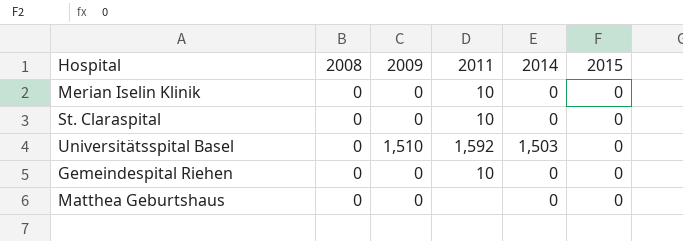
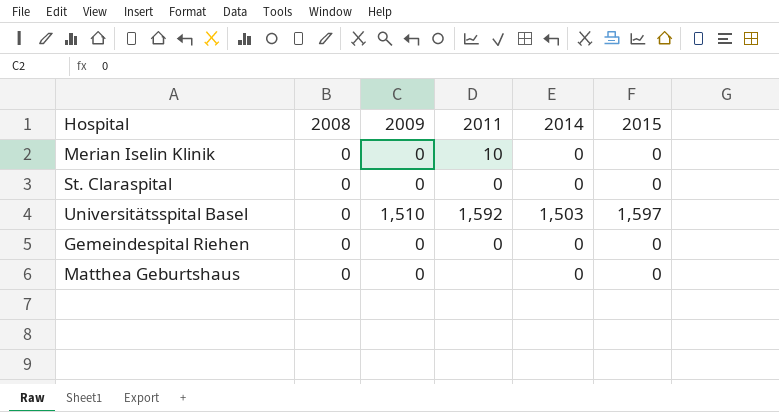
St. Claraspital | 2011: 10 -> 0
Universitätsspital Basel | 2015: 0 -> 1,597
Gemeindespital Riehen | 2011: 10 -> 0

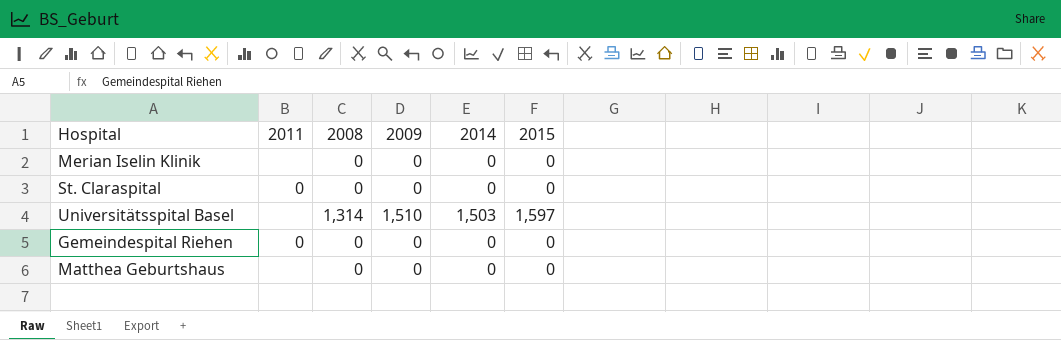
column 2011 | position: 4 -> 2
Merian Iselin Klinik | 2011: 10 -> none
Universitätsspital Basel | 2011: 1,592 -> none
Universitätsspital Basel | 2008: 0 -> 1,314

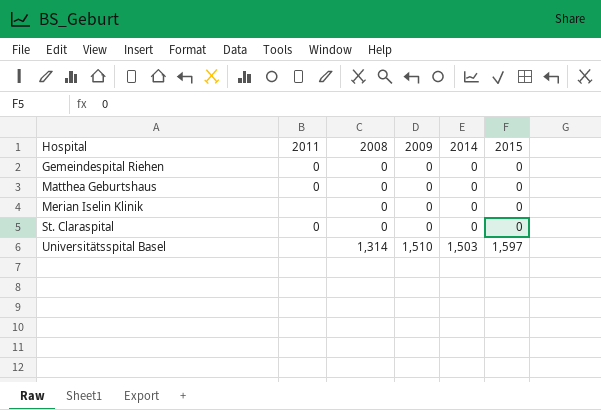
row order: none -> Hospital ascending
Matthea Geburtshaus | 2011: none -> 0

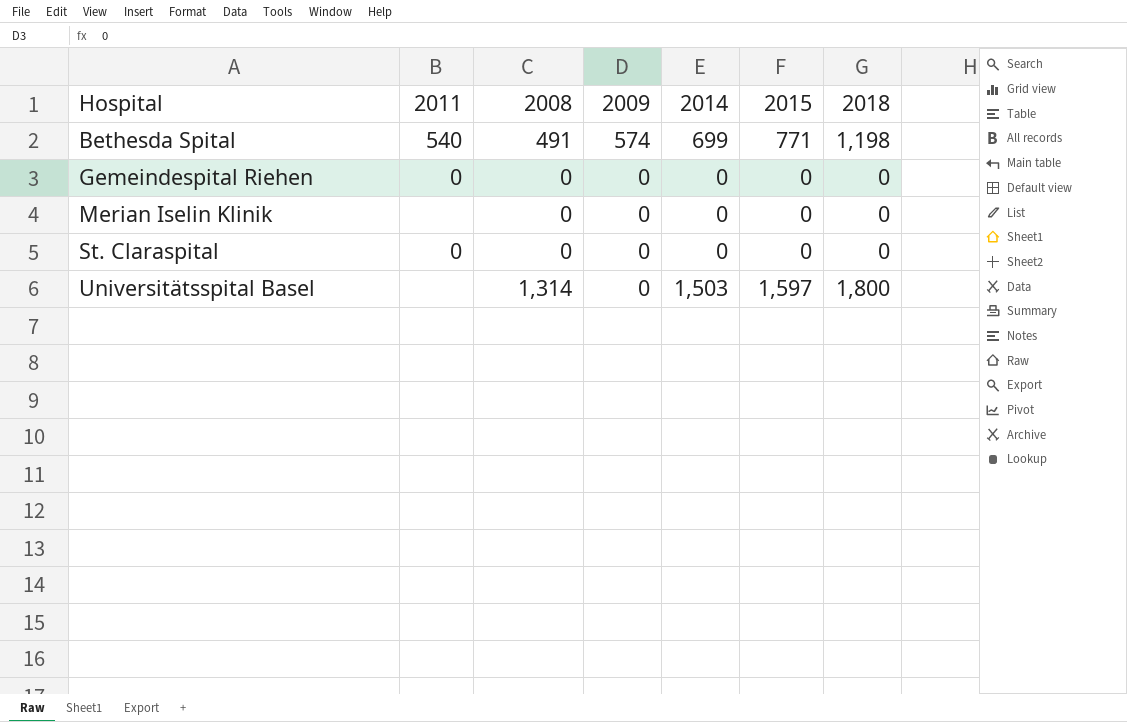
column 2018 | position: none -> 7
row Matthea Geburtshaus: 0 | 0 | 0 | 0 | 0 -> none
row Bethesda Spital: none -> 540 | 491 | 574 | 699 | 771 | 1,198
Universitätsspital Basel | 2009: 1,510 -> 0

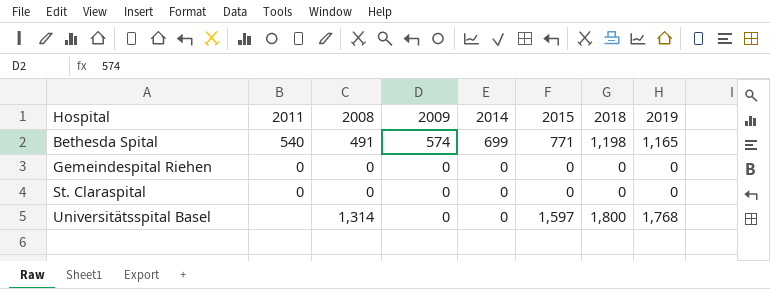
column 2019 | position: none -> 8
row Merian Iselin Klinik: none | 0 | 0 | 0 | 0 | 0 -> none
Universitätsspital Basel | 2014: 1,503 -> 0

